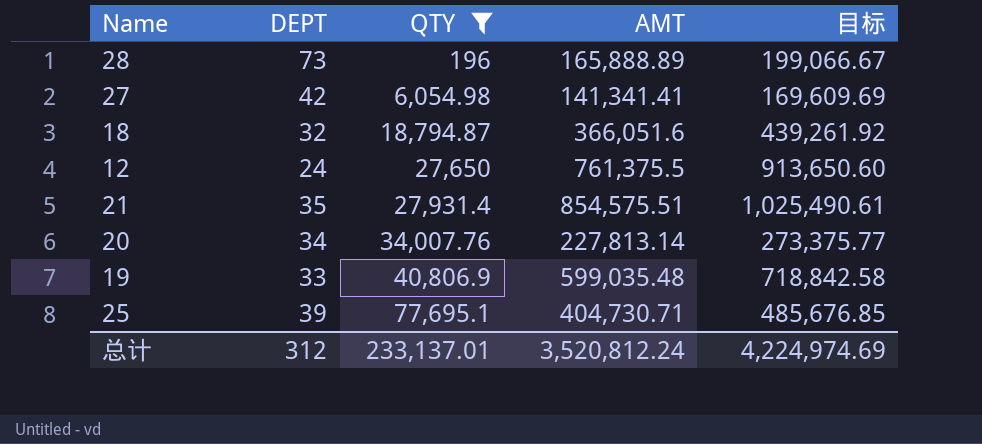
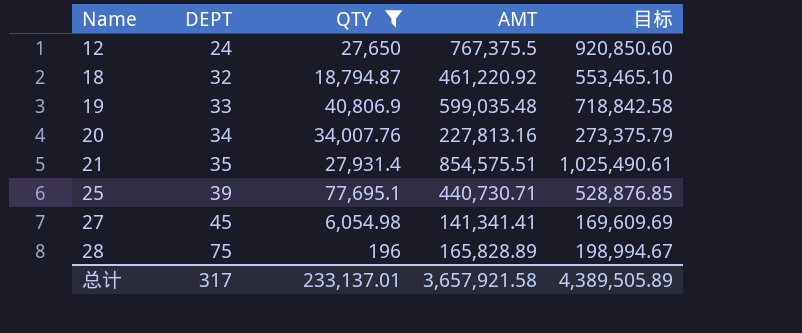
row order: QTY ascending -> Name ascending
12 | AMT: 761,375.5 -> 767,375.5
12 | 目标: 913,650.60 -> 920,850.60
18 | AMT: 366,051.6 -> 461,220.92
18 | 目标: 439,261.92 -> 553,465.10
20 | AMT: 227,813.14 -> 227,813.16
20 | 目标: 273,375.77 -> 273,375.79
25 | AMT: 404,730.71 -> 440,730.71
25 | 目标: 485,676.85 -> 528,876.85
27 | DEPT: 42 -> 45
28 | DEPT: 73 -> 75
28 | AMT: 165,888.89 -> 165,828.89
28 | 目标: 199,066.67 -> 198,994.67
总计 | DEPT: 312 -> 317
总计 | AMT: 3,520,812.24 -> 3,657,921.58
总计 | 目标: 4,224,974.69 -> 4,389,505.89

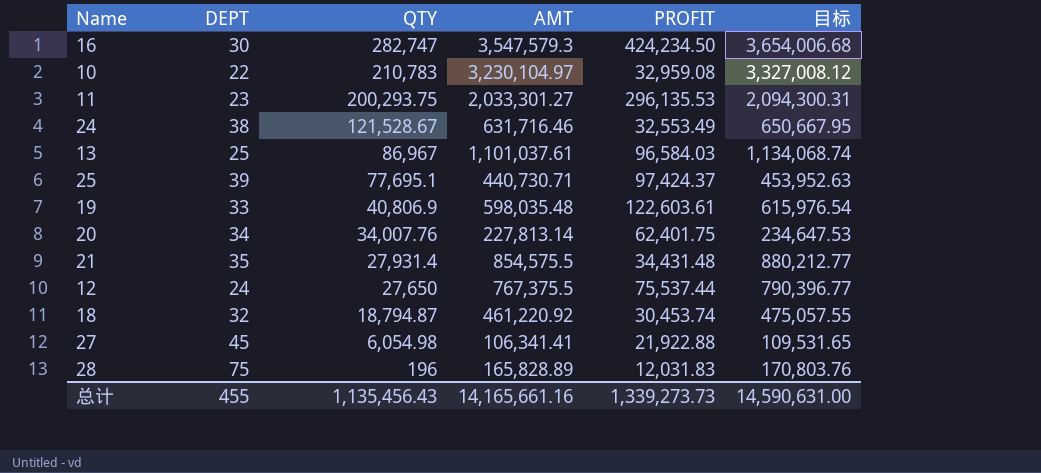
filter: QTY <= 77,695.1 -> none
row order: Name ascending -> QTY descending
column PROFIT | position: none -> 5
column 目标 | formula: [AMT] * 1.2 -> [AMT] * 1.03
19 | AMT: 599,035.48 -> 598,035.48
20 | AMT: 227,813.16 -> 227,813.14
21 | AMT: 854,575.51 -> 854,575.5
27 | AMT: 141,341.41 -> 106,341.41
总计 | DEPT: 317 -> 455
总计 | QTY: 233,137.01 -> 1,135,456.43
总计 | AMT: 3,657,921.58 -> 14,165,661.16
总计 | 目标: 4,389,505.89 -> 14,590,631.00

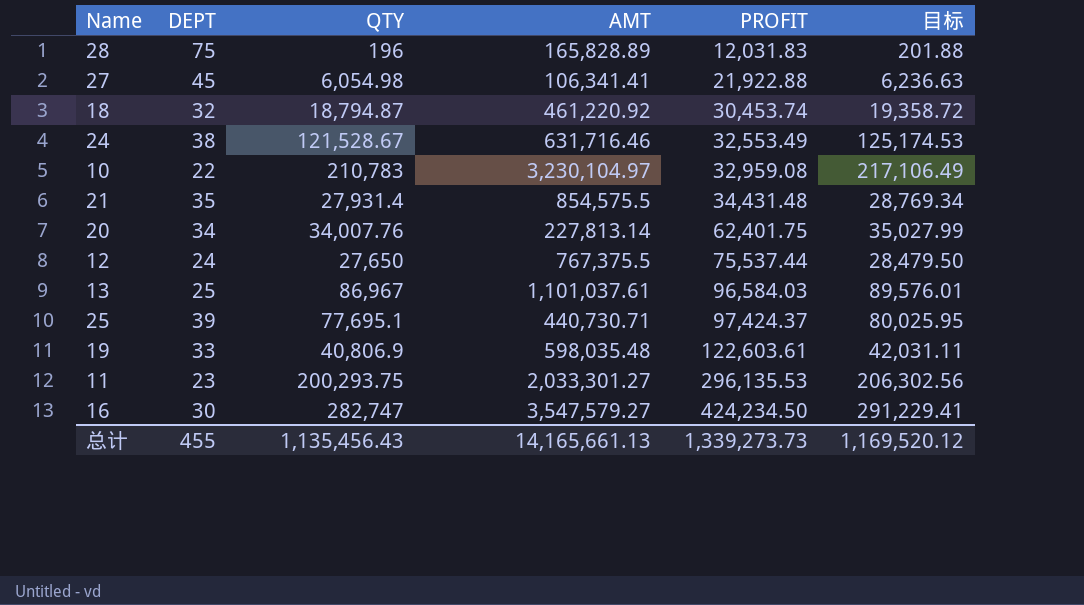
row order: QTY descending -> PROFIT ascending
column 目标 | formula: [AMT] * 1.03 -> [QTY] * 1.03
16 | AMT: 3,547,579.3 -> 3,547,579.27
总计 | AMT: 14,165,661.16 -> 14,165,661.13
总计 | 目标: 14,590,631.00 -> 1,169,520.12

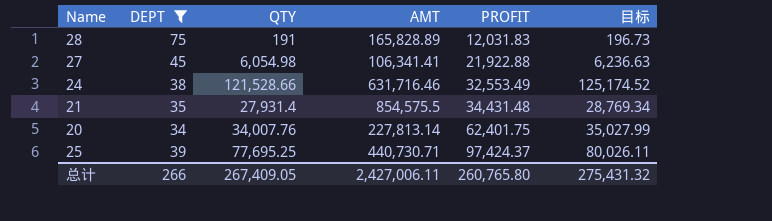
filter: none -> DEPT >= 34
28 | QTY: 196 -> 191
28 | 目标: 201.88 -> 196.73
24 | QTY: 121,528.67 -> 121,528.66
24 | 目标: 125,174.53 -> 125,174.52
25 | QTY: 77,695.1 -> 77,695.25
25 | 目标: 80,025.95 -> 80,026.11
总计 | DEPT: 455 -> 266
总计 | QTY: 1,135,456.43 -> 267,409.05
总计 | AMT: 14,165,661.13 -> 2,427,006.11
总计 | PROFIT: 1,339,273.73 -> 260,765.80
总计 | 目标: 1,169,520.12 -> 275,431.32

